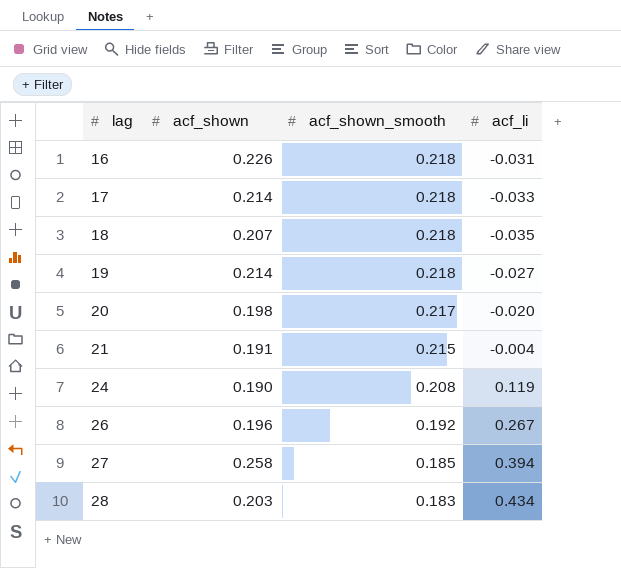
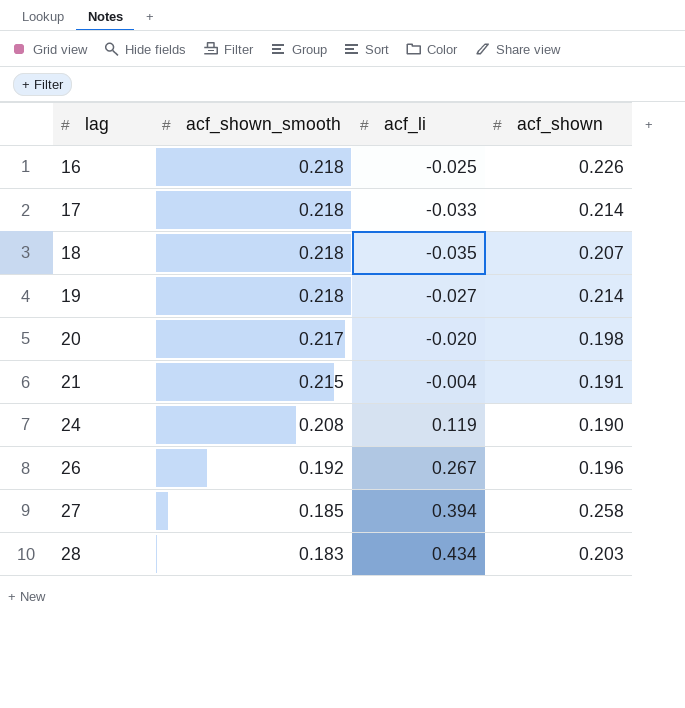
column acf_shown | position: 2 -> 4
16 | acf_li: -0.031 -> -0.025

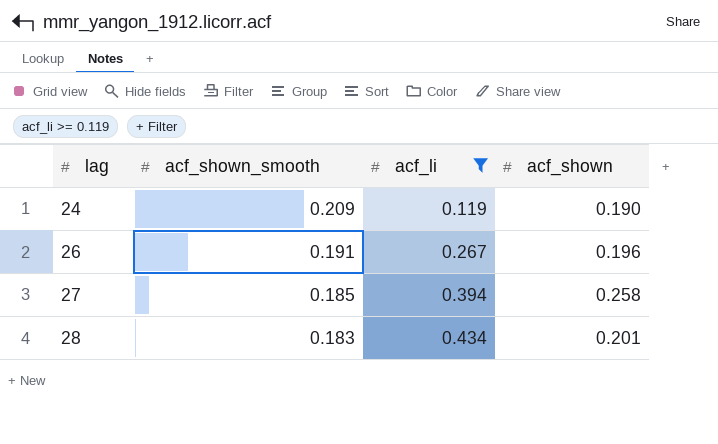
filter: none -> acf_li >= 0.119
24 | acf_shown_smooth: 0.208 -> 0.209
26 | acf_shown_smooth: 0.192 -> 0.191
28 | acf_shown: 0.203 -> 0.201

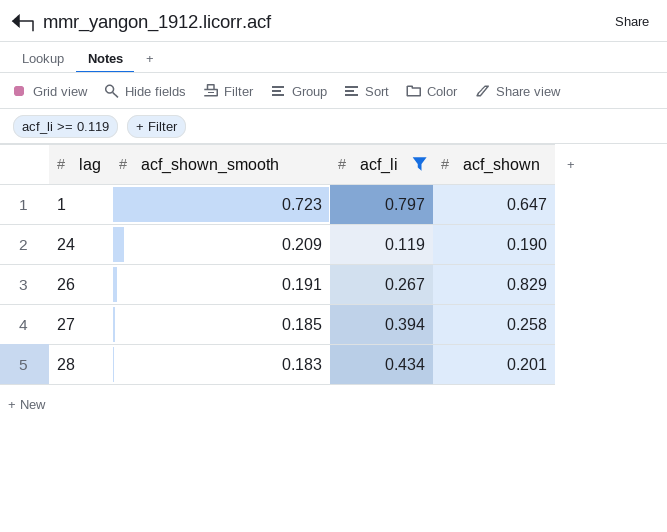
row 1: none -> 0.723 | 0.797 | 0.647
26 | acf_shown: 0.196 -> 0.829

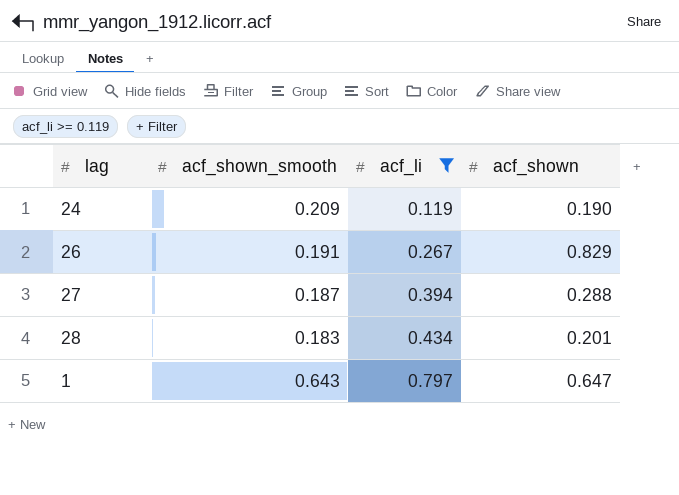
row order: lag ascending -> acf_li ascending
27 | acf_shown_smooth: 0.185 -> 0.187
27 | acf_shown: 0.258 -> 0.288
1 | acf_shown_smooth: 0.723 -> 0.643

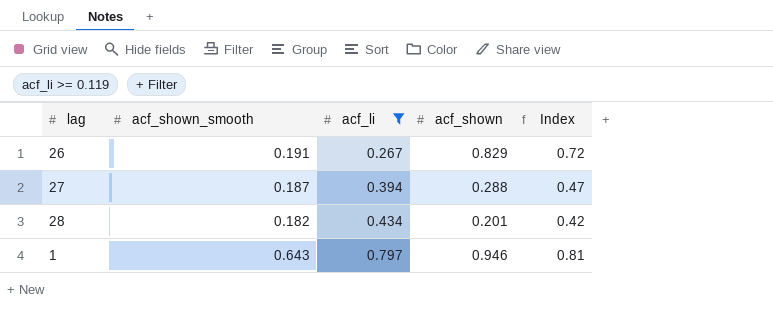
column Index | formula: none -> [acf_shown_smooth] / [acf_li]
row 24: 0.209 | 0.119 | 0.190 -> none
28 | acf_shown_smooth: 0.183 -> 0.182
1 | acf_shown: 0.647 -> 0.946

